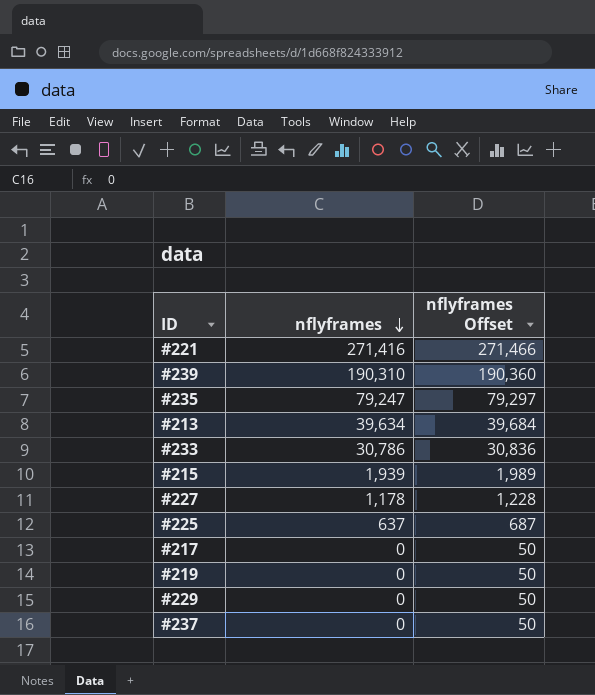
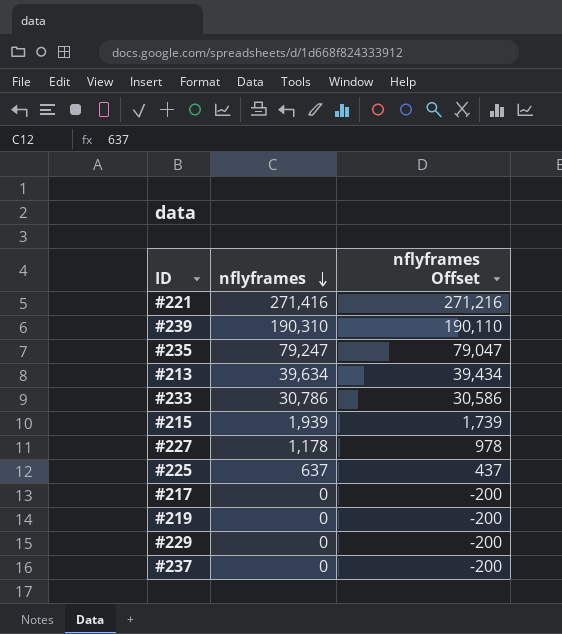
column nflyframes Offset | formula: [nflyframes] + 50 -> [nflyframes] - 200

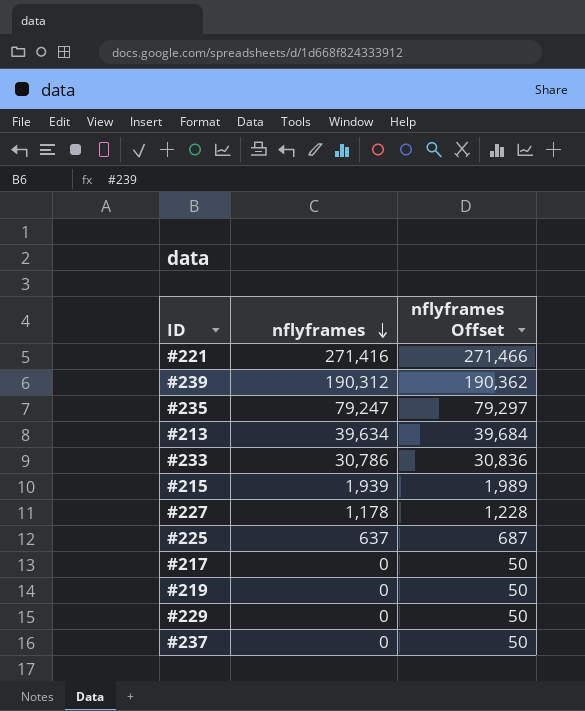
column nflyframes Offset | formula: [nflyframes] - 200 -> [nflyframes] + 50
#239 | nflyframes: 190,310 -> 190,312

